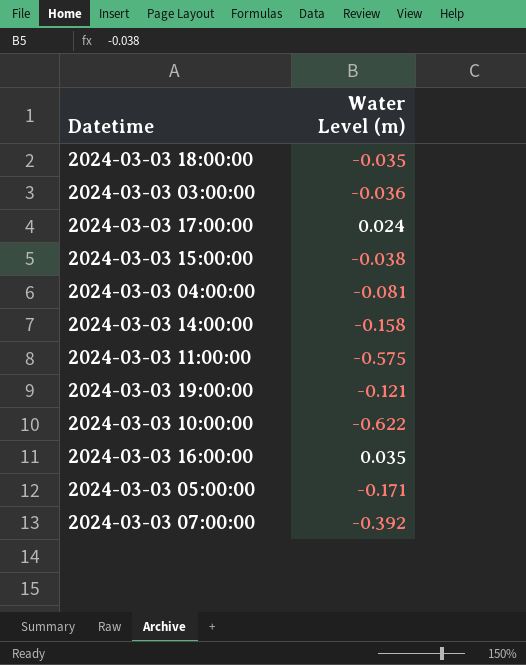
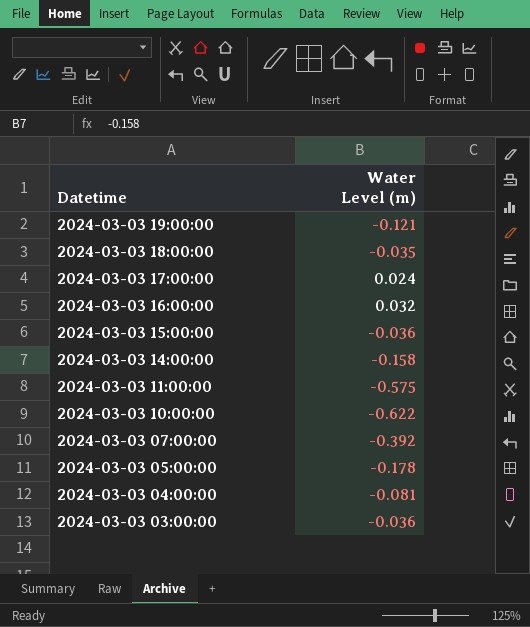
row order: none -> Datetime descending
2024-03-03 16:00:00 | Water Level (m): 0.035 -> 0.032
2024-03-03 15:00:00 | Water Level (m): -0.038 -> -0.036
2024-03-03 05:00:00 | Water Level (m): -0.171 -> -0.178

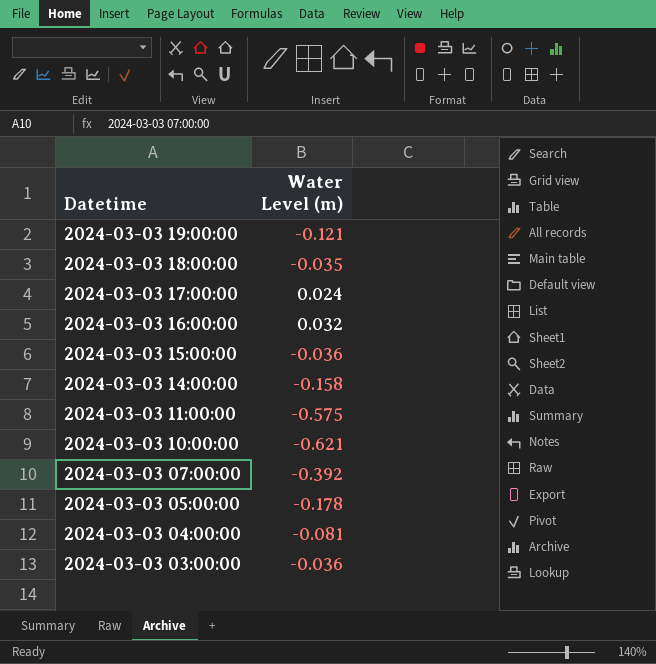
2024-03-03 10:00:00 | Water Level (m): -0.622 -> -0.621

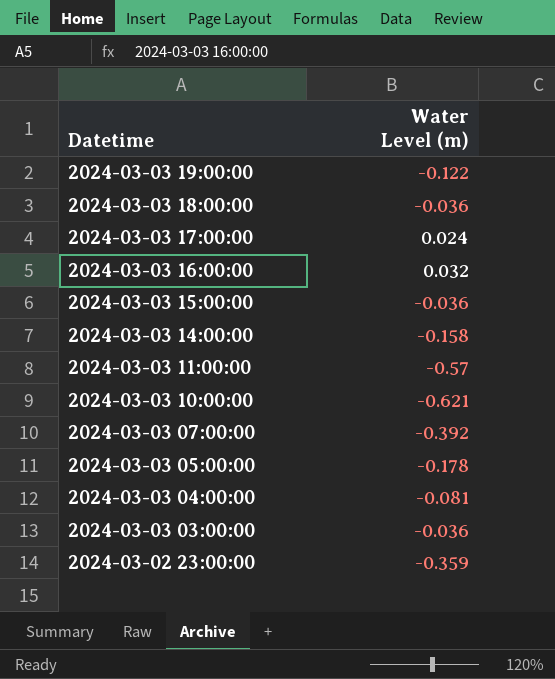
2024-03-03 19:00:00 | Water Level (m): -0.121 -> -0.122
2024-03-03 18:00:00 | Water Level (m): -0.035 -> -0.036
2024-03-03 11:00:00 | Water Level (m): -0.575 -> -0.57
row 2024-03-02 23:00:00: none -> -0.359

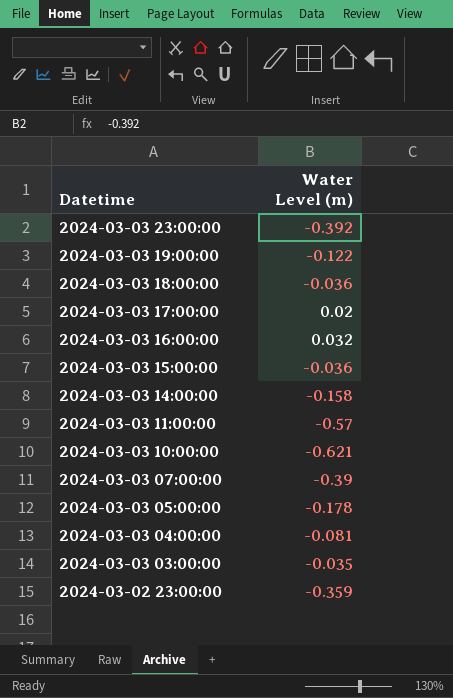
row 2024-03-03 23:00:00: none -> -0.392
2024-03-03 17:00:00 | Water Level (m): 0.024 -> 0.02
2024-03-03 07:00:00 | Water Level (m): -0.392 -> -0.39
2024-03-03 03:00:00 | Water Level (m): -0.036 -> -0.035

